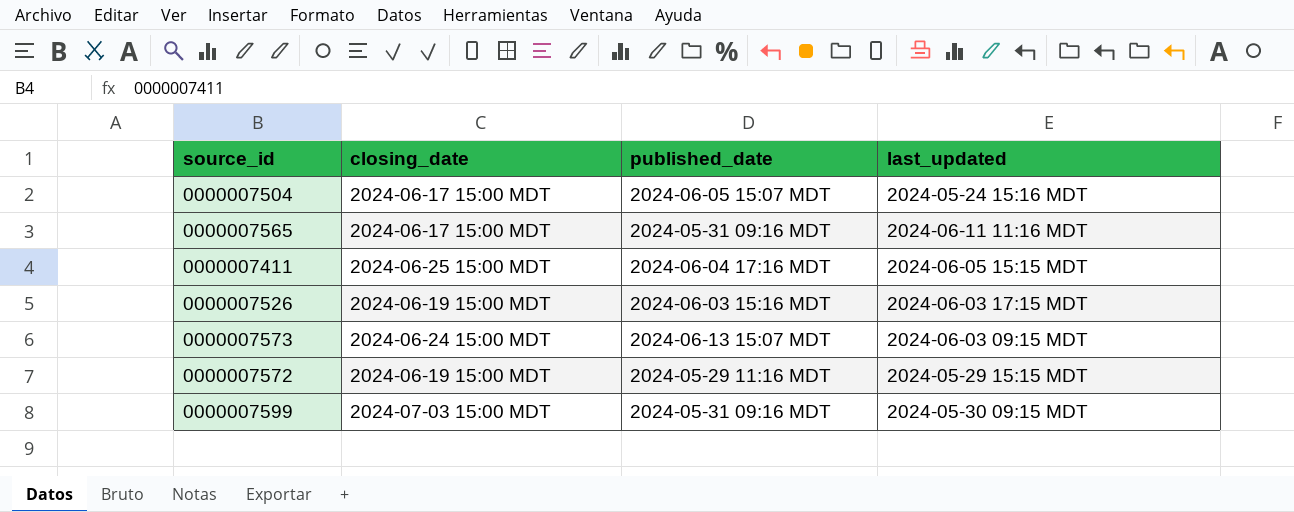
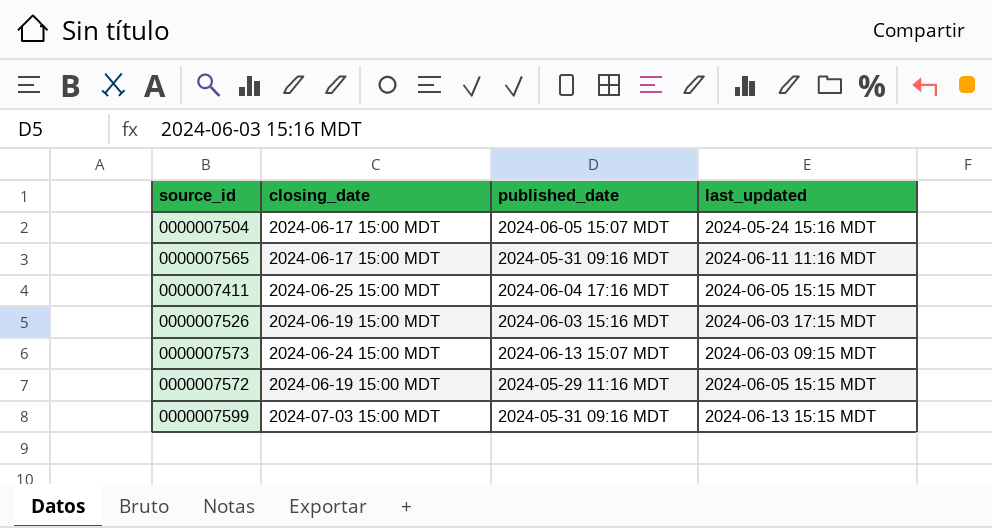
0000007572 | last_updated: 2024-05-29 15:15 MDT -> 2024-06-05 15:15 MDT
0000007599 | last_updated: 2024-05-30 09:15 MDT -> 2024-06-13 15:15 MDT

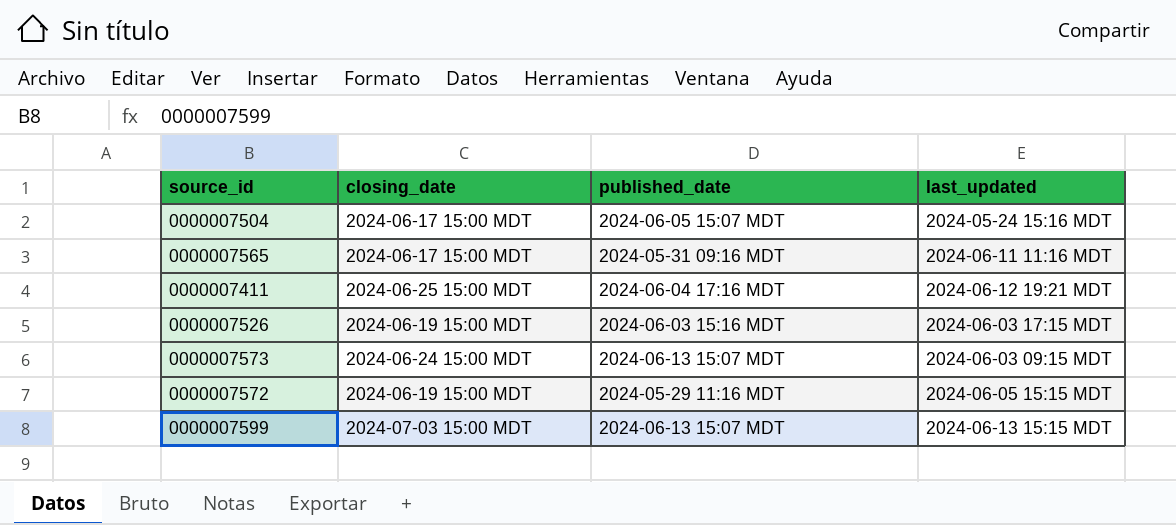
0000007411 | last_updated: 2024-06-05 15:15 MDT -> 2024-06-12 19:21 MDT
0000007599 | published_date: 2024-05-31 09:16 MDT -> 2024-06-13 15:07 MDT

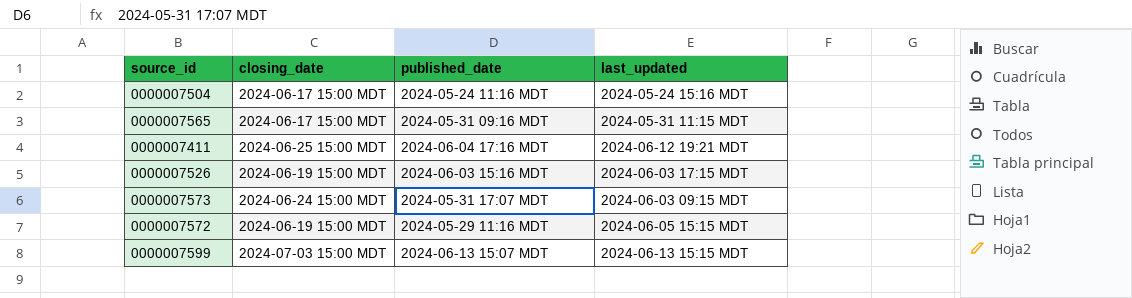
0000007504 | published_date: 2024-06-05 15:07 MDT -> 2024-05-24 11:16 MDT
0000007565 | last_updated: 2024-06-11 11:16 MDT -> 2024-05-31 11:15 MDT
0000007573 | published_date: 2024-06-13 15:07 MDT -> 2024-05-31 17:07 MDT

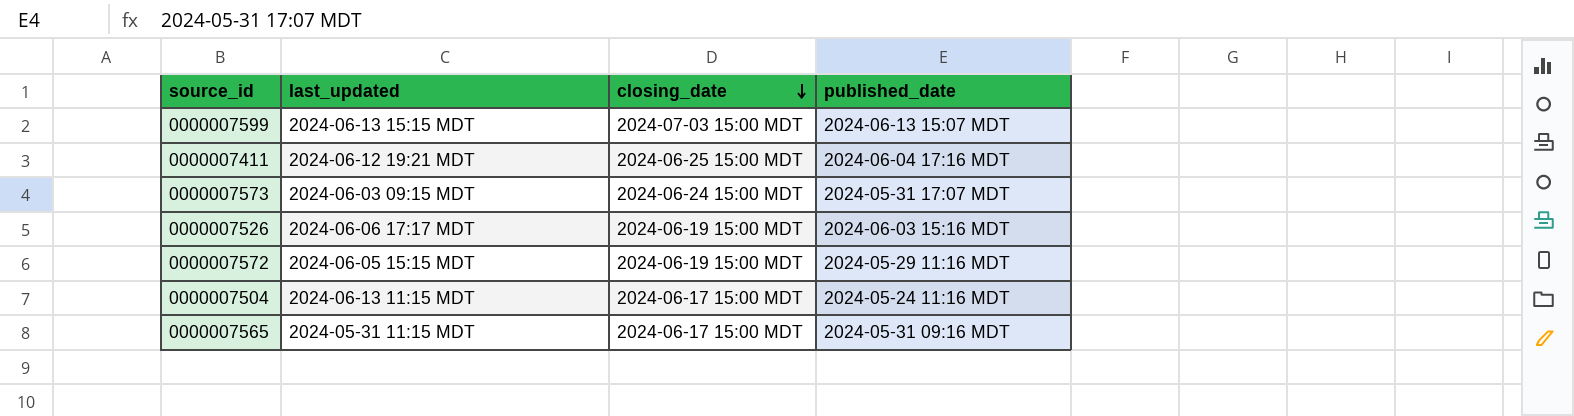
row order: none -> closing_date descending
column last_updated | position: 4 -> 2
0000007526 | last_updated: 2024-06-03 17:15 MDT -> 2024-06-06 17:17 MDT
0000007504 | last_updated: 2024-05-24 15:16 MDT -> 2024-06-13 11:15 MDT

